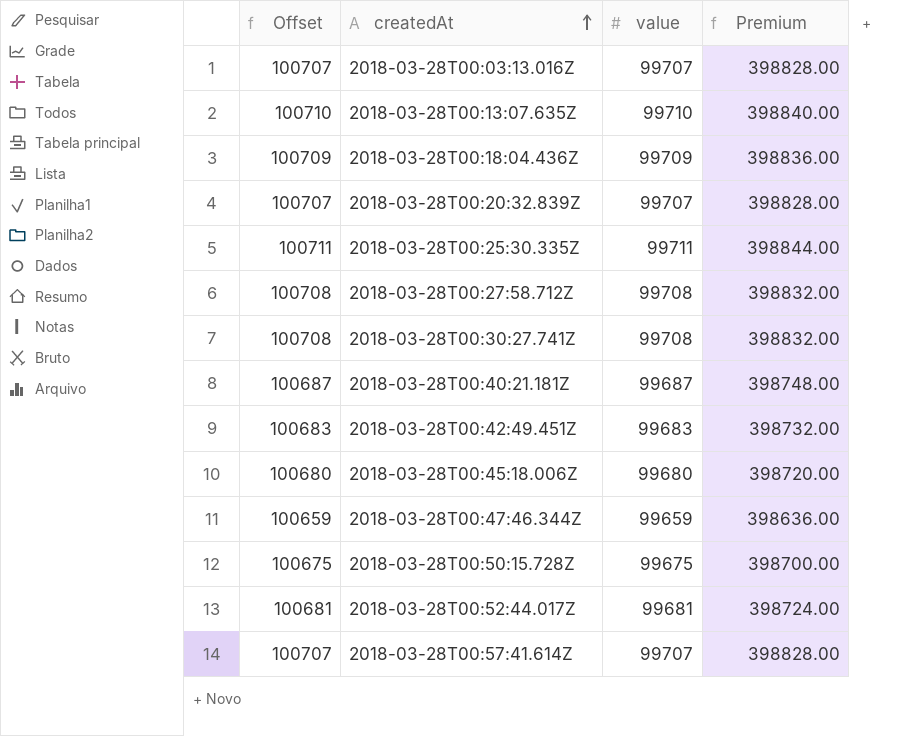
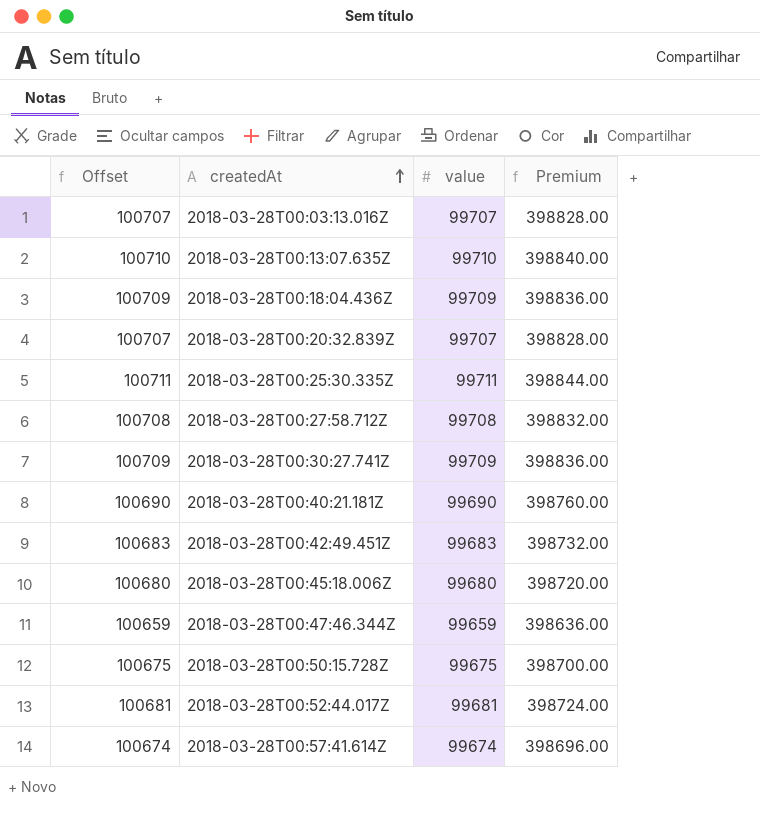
2018-03-28T00:30:27.741Z | Offset: 100708 -> 100709
2018-03-28T00:30:27.741Z | value: 99708 -> 99709
2018-03-28T00:30:27.741Z | Premium: 398832.00 -> 398836.00
2018-03-28T00:40:21.181Z | Offset: 100687 -> 100690
2018-03-28T00:40:21.181Z | value: 99687 -> 99690
2018-03-28T00:40:21.181Z | Premium: 398748.00 -> 398760.00
2018-03-28T00:57:41.614Z | Offset: 100707 -> 100674
2018-03-28T00:57:41.614Z | value: 99707 -> 99674
2018-03-28T00:57:41.614Z | Premium: 398828.00 -> 398696.00

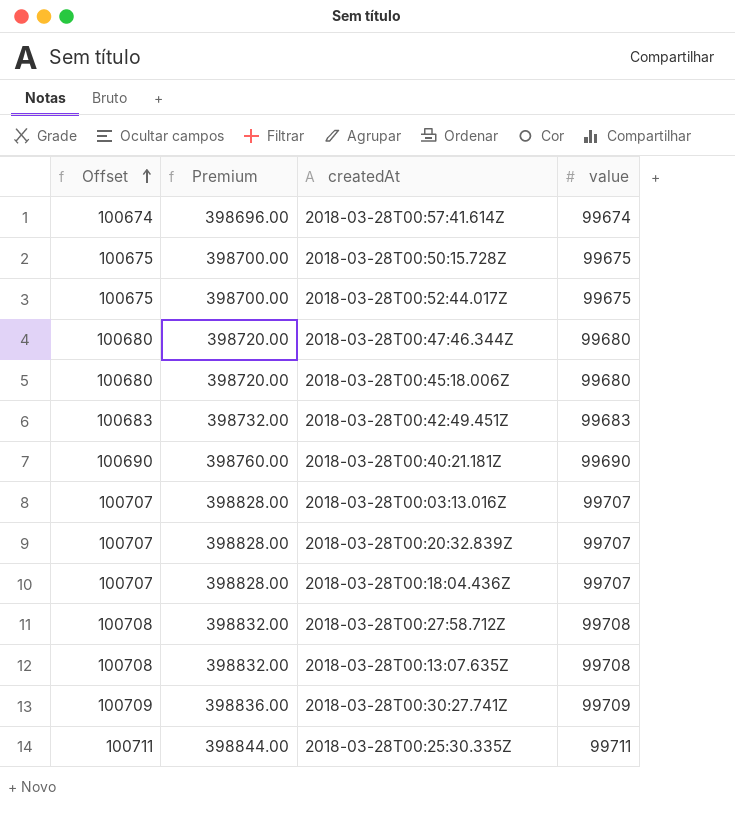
row order: createdAt ascending -> Offset ascending
column Premium | position: 4 -> 2
2018-03-28T00:52:44.017Z | Offset: 100681 -> 100675
2018-03-28T00:52:44.017Z | Premium: 398724.00 -> 398700.00
2018-03-28T00:52:44.017Z | value: 99681 -> 99675
2018-03-28T00:47:46.344Z | Offset: 100659 -> 100680
2018-03-28T00:47:46.344Z | Premium: 398636.00 -> 398720.00
2018-03-28T00:47:46.344Z | value: 99659 -> 99680
2018-03-28T00:18:04.436Z | Offset: 100709 -> 100707
2018-03-28T00:18:04.436Z | Premium: 398836.00 -> 398828.00
2018-03-28T00:18:04.436Z | value: 99709 -> 99707
2018-03-28T00:13:07.635Z | Offset: 100710 -> 100708
2018-03-28T00:13:07.635Z | Premium: 398840.00 -> 398832.00
2018-03-28T00:13:07.635Z | value: 99710 -> 99708

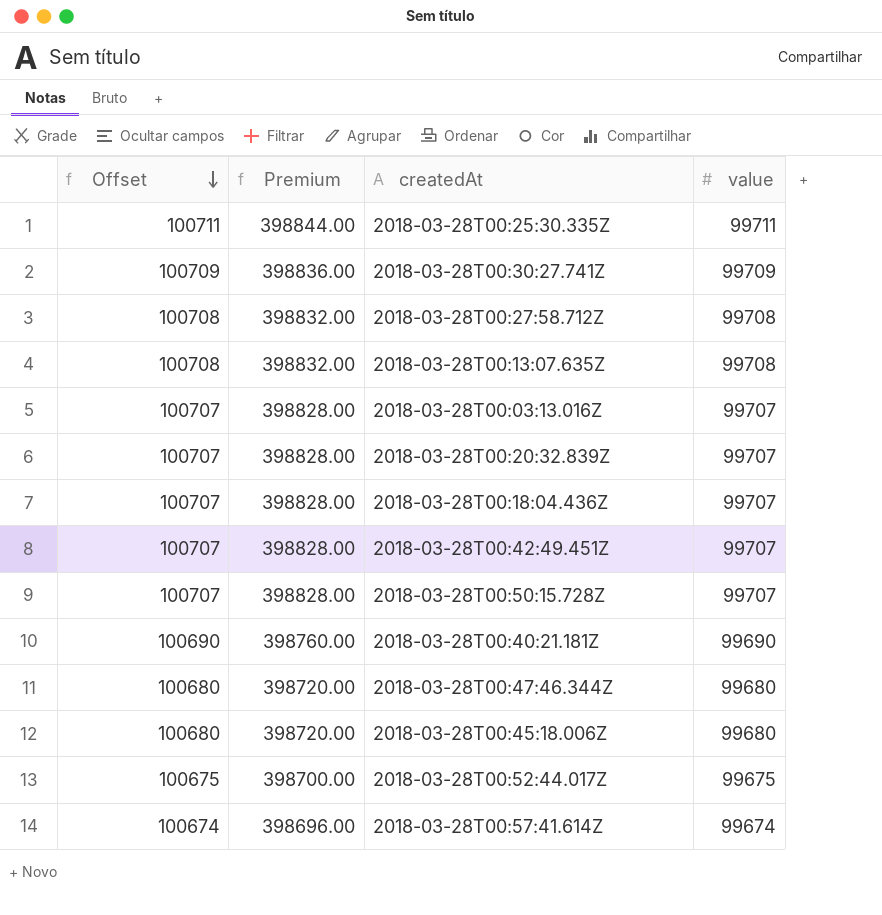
row order: Offset ascending -> Offset descending
2018-03-28T00:42:49.451Z | Offset: 100683 -> 100707
2018-03-28T00:42:49.451Z | Premium: 398732.00 -> 398828.00
2018-03-28T00:42:49.451Z | value: 99683 -> 99707
2018-03-28T00:50:15.728Z | Offset: 100675 -> 100707
2018-03-28T00:50:15.728Z | Premium: 398700.00 -> 398828.00
2018-03-28T00:50:15.728Z | value: 99675 -> 99707

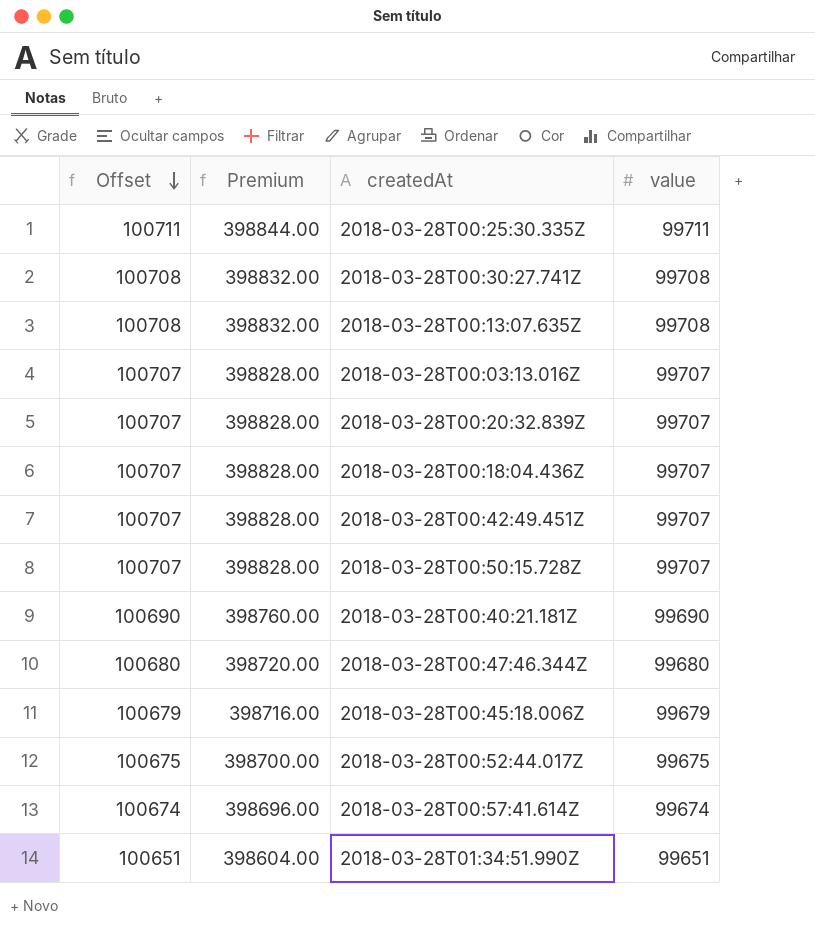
row 2018-03-28T00:27:58.712Z: 100708 | 398832.00 | 99708 -> none
2018-03-28T00:30:27.741Z | Offset: 100709 -> 100708
2018-03-28T00:30:27.741Z | Premium: 398836.00 -> 398832.00
2018-03-28T00:30:27.741Z | value: 99709 -> 99708
2018-03-28T00:45:18.006Z | Offset: 100680 -> 100679
2018-03-28T00:45:18.006Z | Premium: 398720.00 -> 398716.00
2018-03-28T00:45:18.006Z | value: 99680 -> 99679
row 2018-03-28T01:34:51.990Z: none -> 100651 | 398604.00 | 99651

